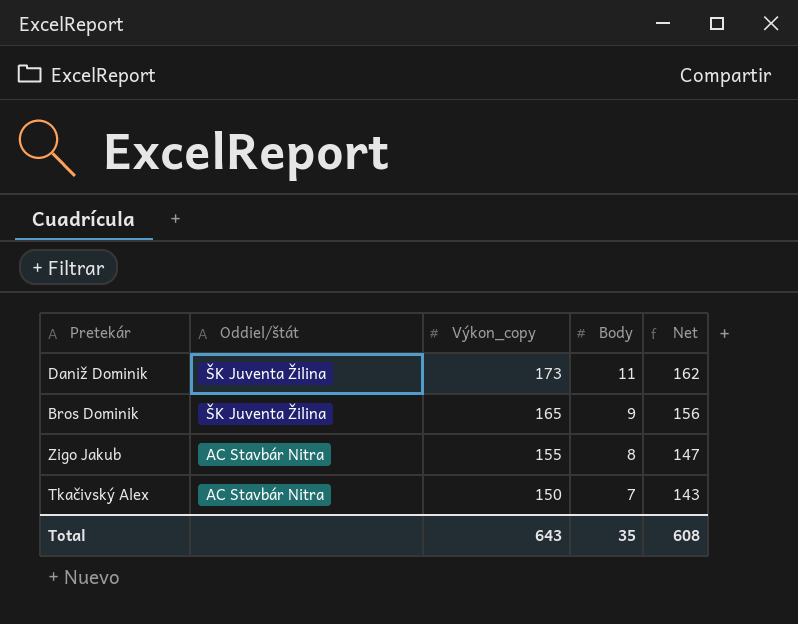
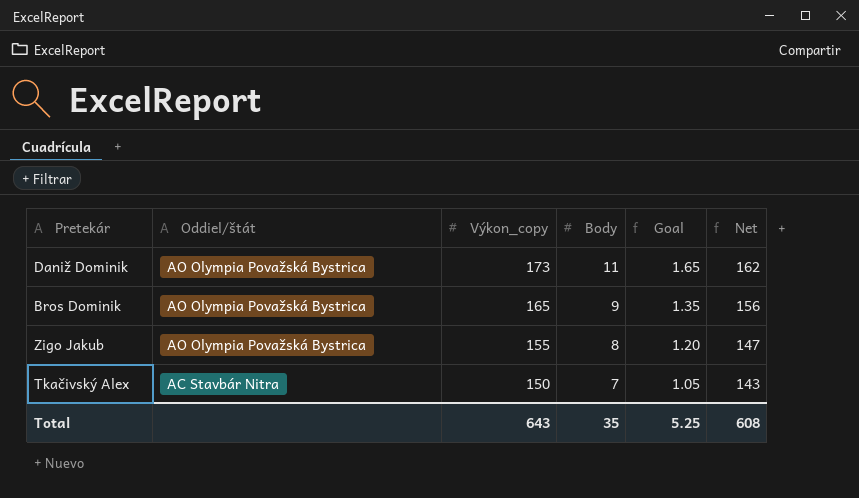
column Goal | formula: none -> [Body] * 0.15
Daniž Dominik | Oddiel/štát: ŠK Juventa Žilina -> AO Olympia Považská Bystrica
Bros Dominik | Oddiel/štát: ŠK Juventa Žilina -> AO Olympia Považská Bystrica
Zigo Jakub | Oddiel/štát: AC Stavbár Nitra -> AO Olympia Považská Bystrica

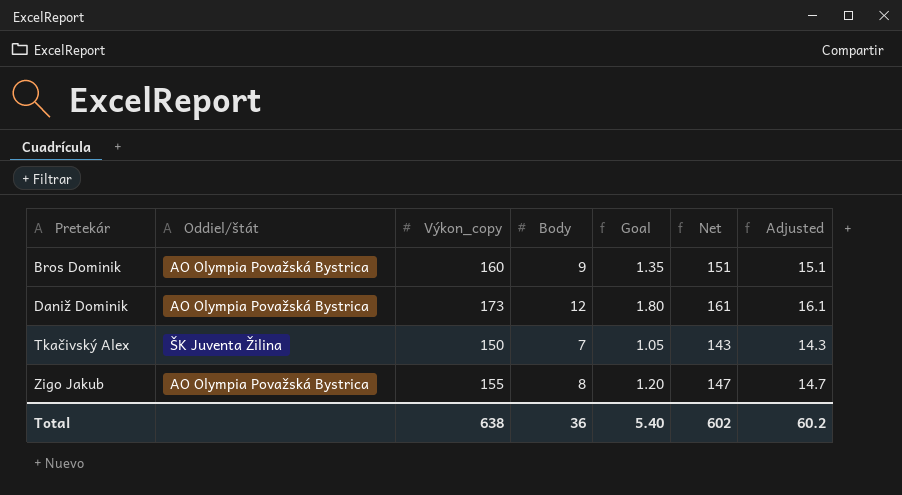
row order: Oddiel/štát descending -> Pretekár ascending
column Adjusted | formula: none -> [Net] * 0.1
Bros Dominik | Výkon_copy: 165 -> 160
Bros Dominik | Net: 156 -> 151
Daniž Dominik | Body: 11 -> 12
Daniž Dominik | Goal: 1.65 -> 1.80
Daniž Dominik | Net: 162 -> 161
Tkačivský Alex | Oddiel/štát: AC Stavbár Nitra -> ŠK Juventa Žilina
Total | Výkon_copy: 643 -> 638
Total | Body: 35 -> 36
Total | Goal: 5.25 -> 5.40
Total | Net: 608 -> 602

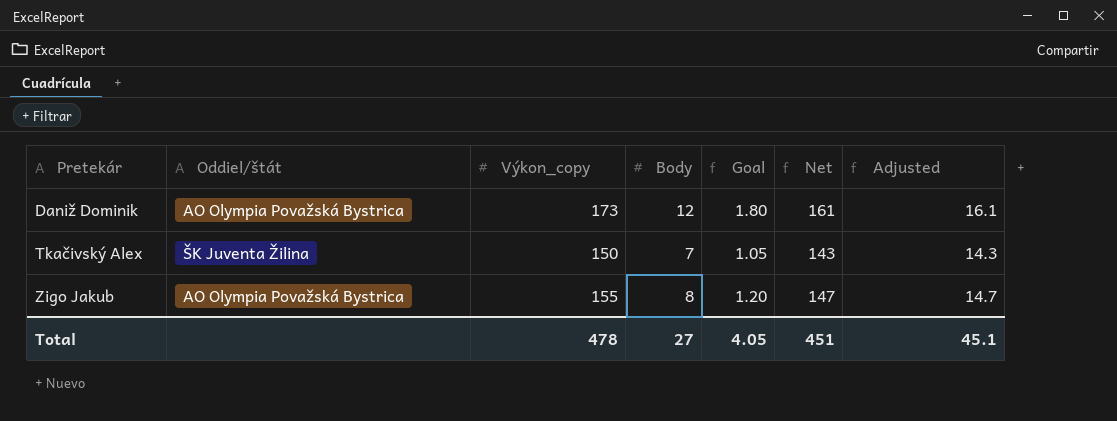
row Bros Dominik: AO Olympia Považská Bystrica | 160 | 9 | 1.35 | 151 | 15.1 -> none
Total | Výkon_copy: 638 -> 478
Total | Body: 36 -> 27
Total | Goal: 5.40 -> 4.05
Total | Net: 602 -> 451
Total | Adjusted: 60.2 -> 45.1

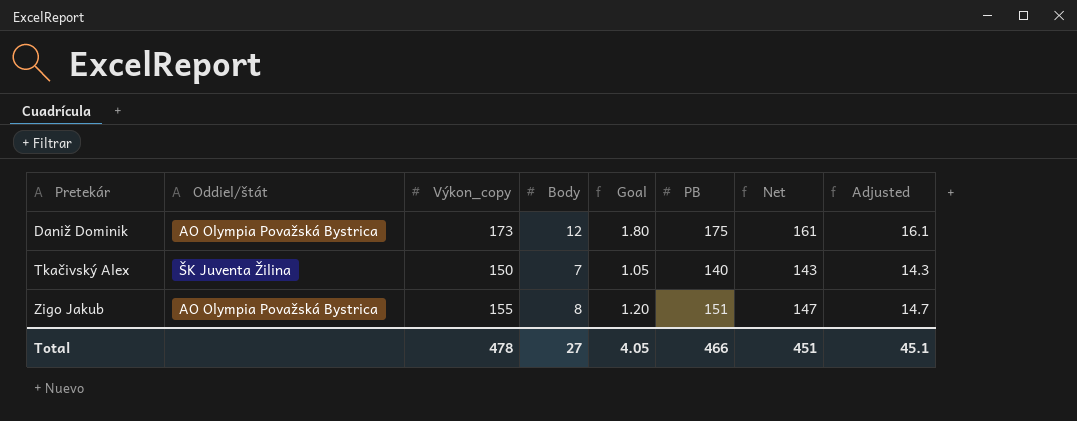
column PB | position: none -> 6

